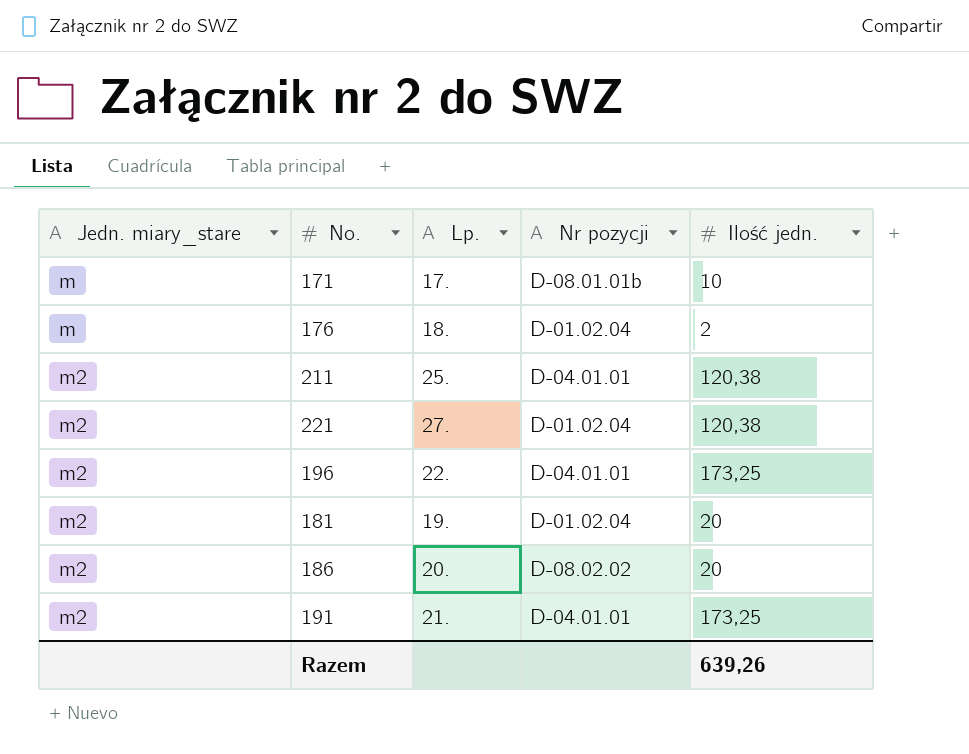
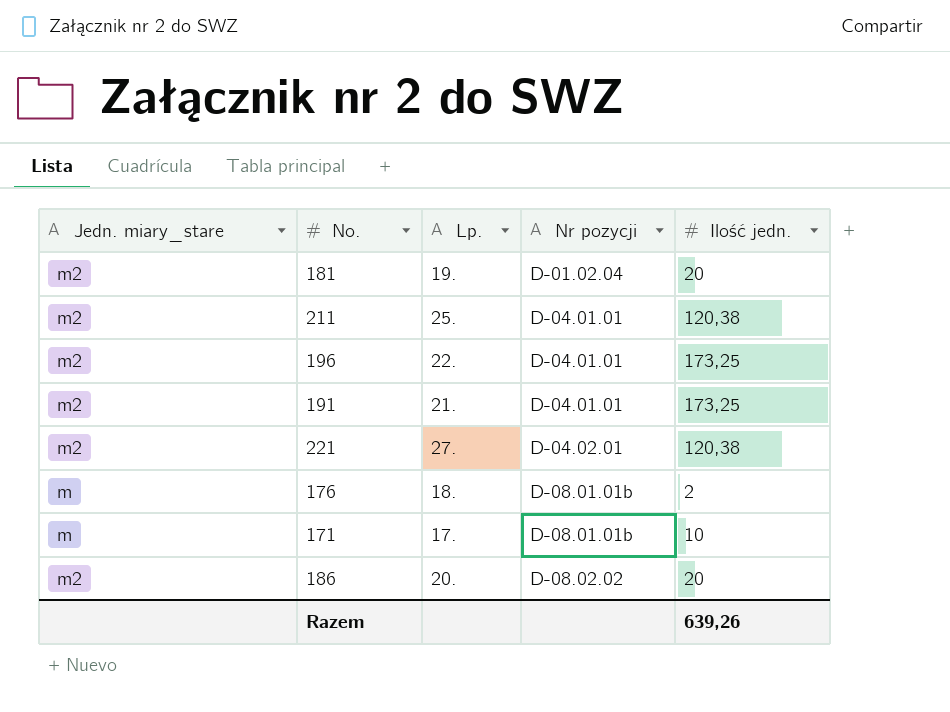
row order: Jedn. miary_stare ascending -> Nr pozycji ascending
221 | Nr pozycji: D-01.02.04 -> D-04.02.01
176 | Nr pozycji: D-01.02.04 -> D-08.01.01b

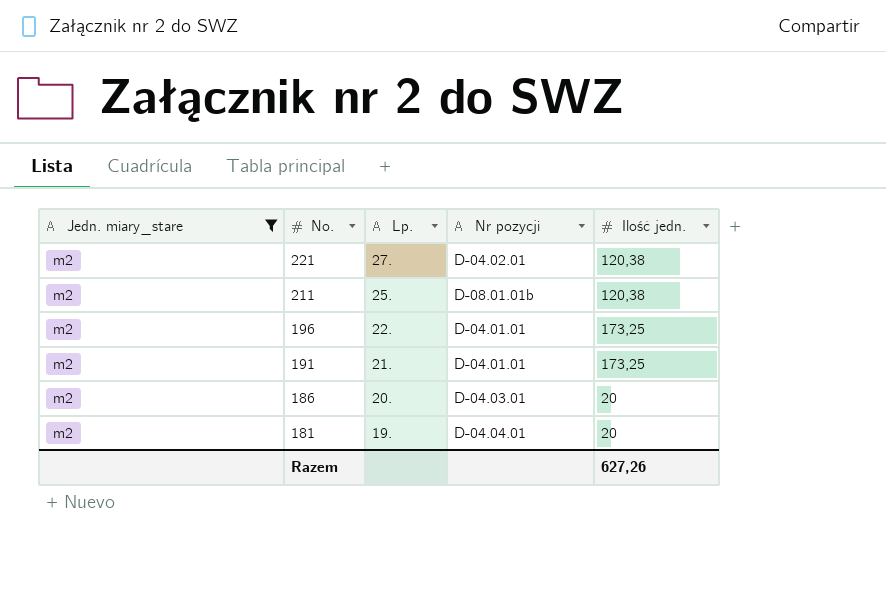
filter: none -> Jedn. miary_stare = m2
row order: Nr pozycji ascending -> No. descending
211 | Nr pozycji: D-04.01.01 -> D-08.01.01b
186 | Nr pozycji: D-08.02.02 -> D-04.03.01
181 | Nr pozycji: D-01.02.04 -> D-04.04.01
Razem | Ilość jedn.: 639,26 -> 627,26

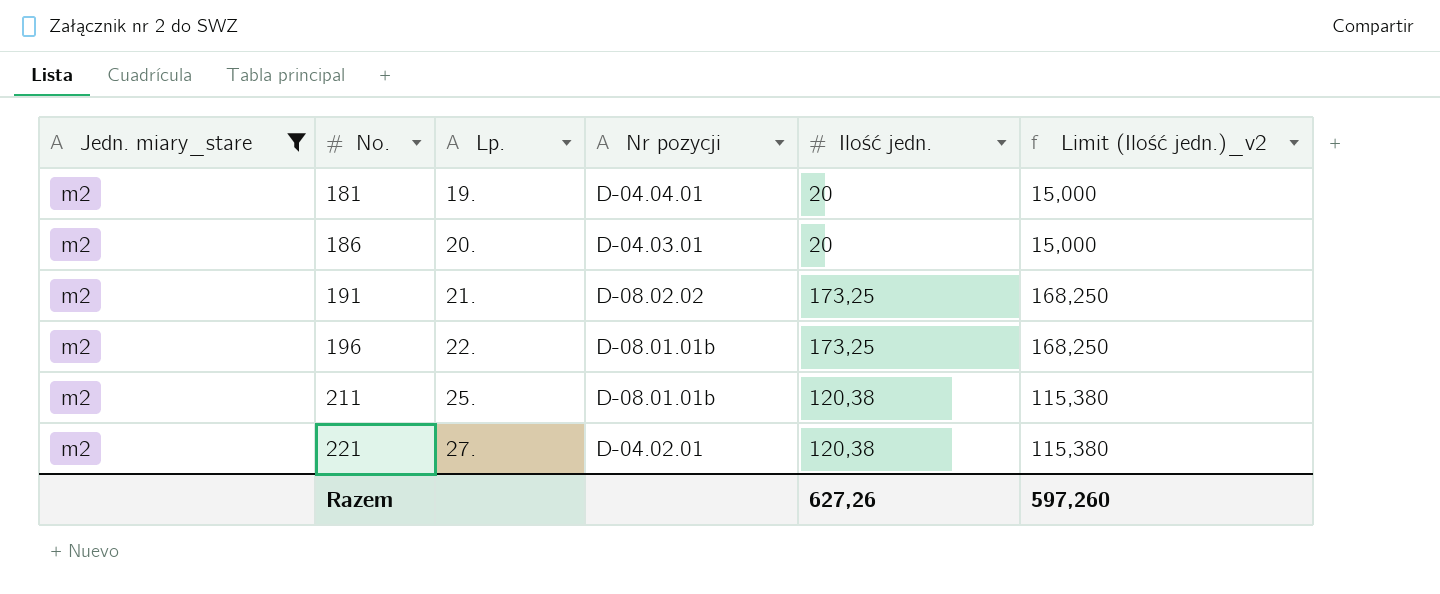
row order: No. descending -> No. ascending
column Limit (Ilość jedn.)_v2 | formula: none -> [Ilość jedn.] - 5
191 | Nr pozycji: D-04.01.01 -> D-08.02.02
196 | Nr pozycji: D-04.01.01 -> D-08.01.01b

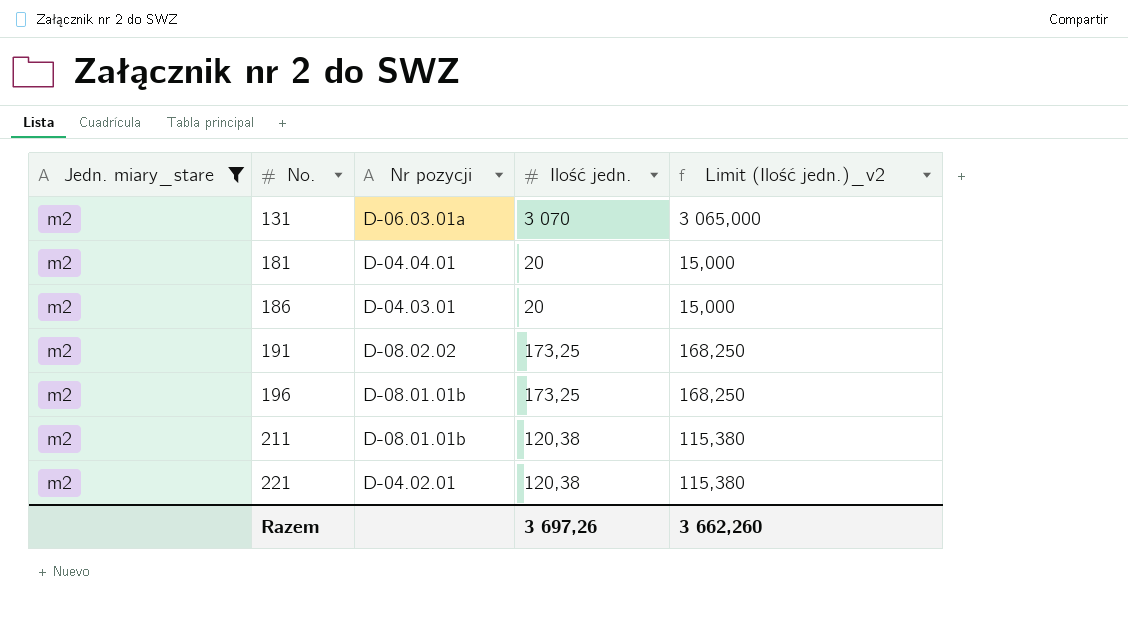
column Lp. | position: 3 -> none
row 131: none -> m2 | D-06.03.01a | 3 070 | 3 065,000
Razem | Ilość jedn.: 627,26 -> 3 697,26
Razem | Limit (Ilość jedn.)_v2: 597,260 -> 3 662,260

